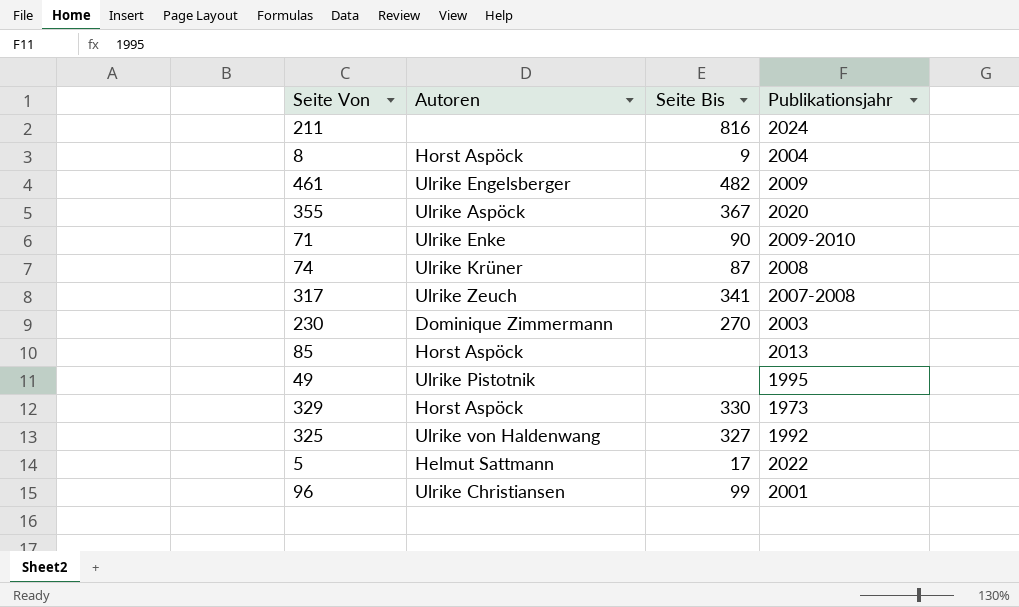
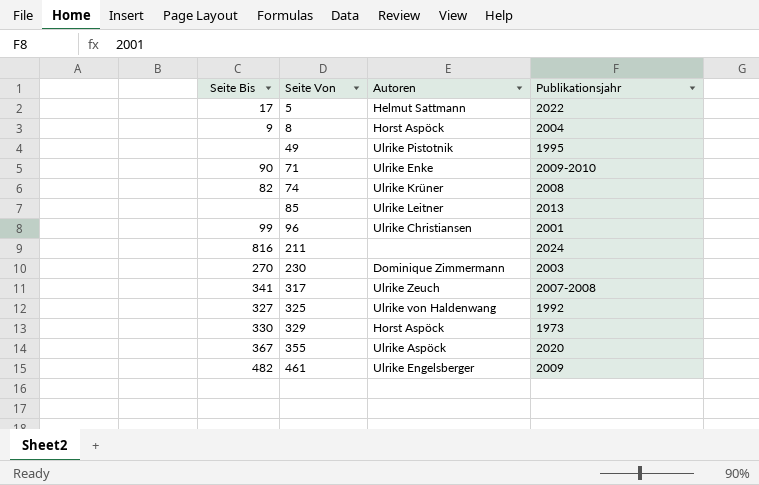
row order: none -> Seite Von ascending
column Seite Bis | position: 3 -> 1
74 | Seite Bis: 87 -> 82
85 | Autoren: Horst Aspöck -> Ulrike Leitner

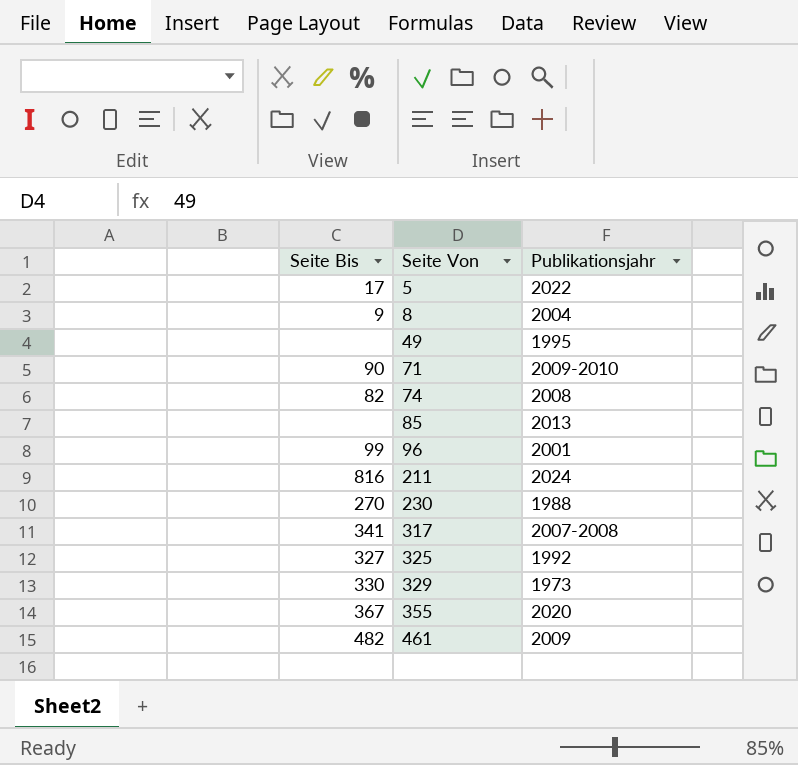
column Autoren | position: 3 -> none
230 | Publikationsjahr: 2003 -> 1988

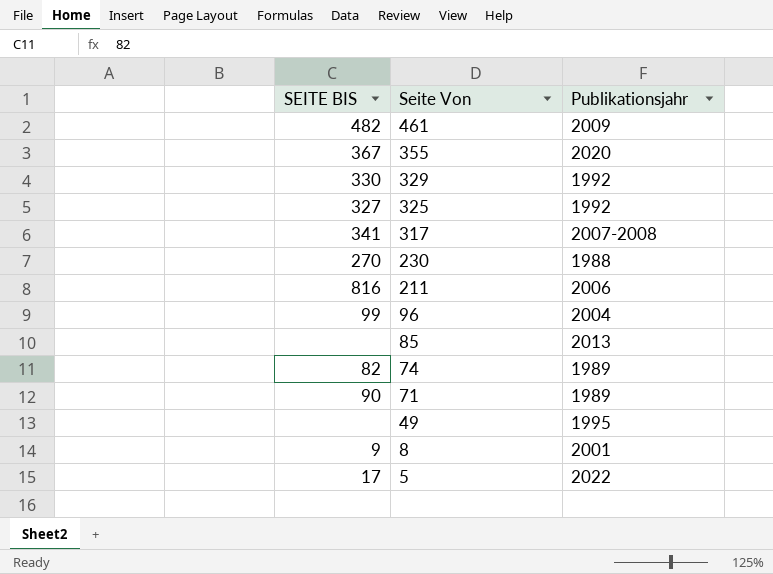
row order: Seite Von ascending -> Seite Von descending
column name: Seite Bis -> SEITE BIS
329 | Publikationsjahr: 1973 -> 1992
211 | Publikationsjahr: 2024 -> 2006
96 | Publikationsjahr: 2001 -> 2004
74 | Publikationsjahr: 2008 -> 1989
71 | Publikationsjahr: 2009-2010 -> 1989
8 | Publikationsjahr: 2004 -> 2001

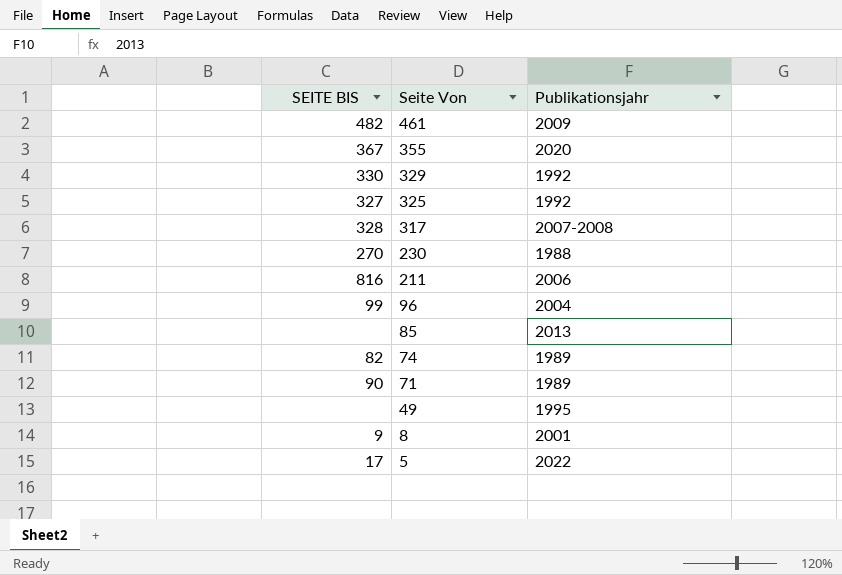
317 | SEITE BIS: 341 -> 328

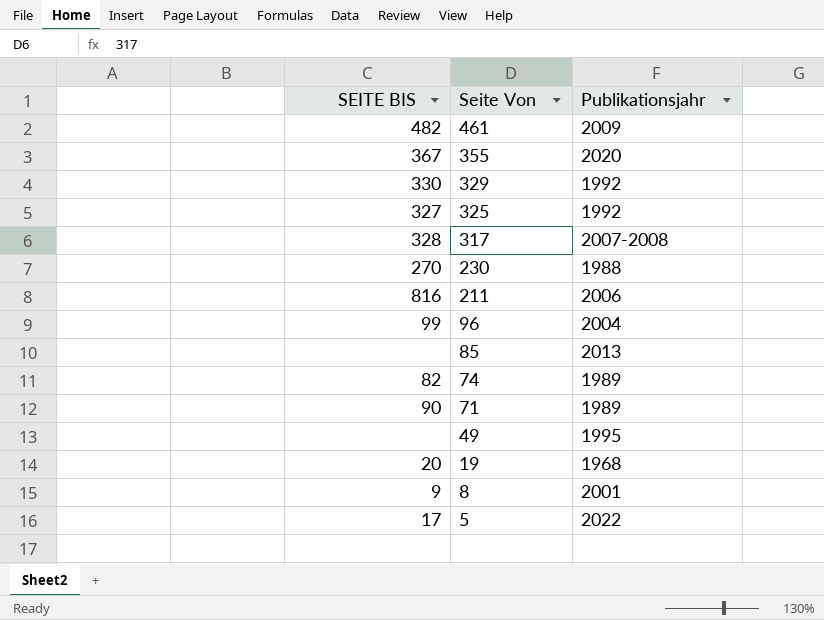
row 19: none -> 20 | 1968

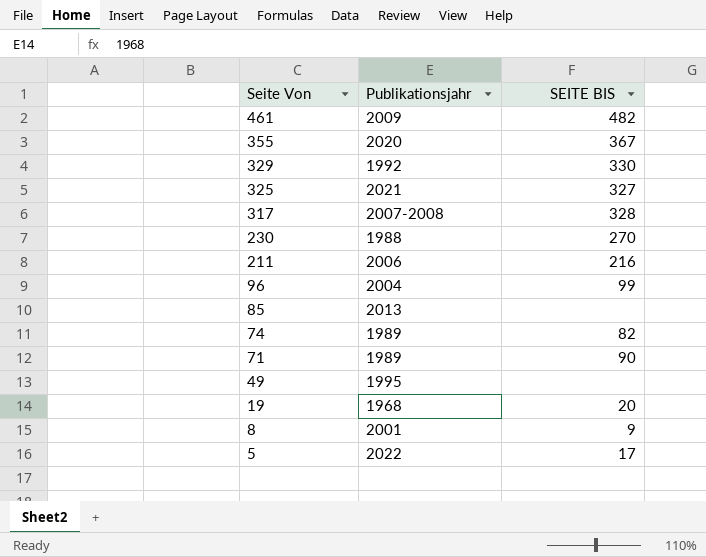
column SEITE BIS | position: 1 -> 3
325 | Publikationsjahr: 1992 -> 2021
211 | SEITE BIS: 816 -> 216

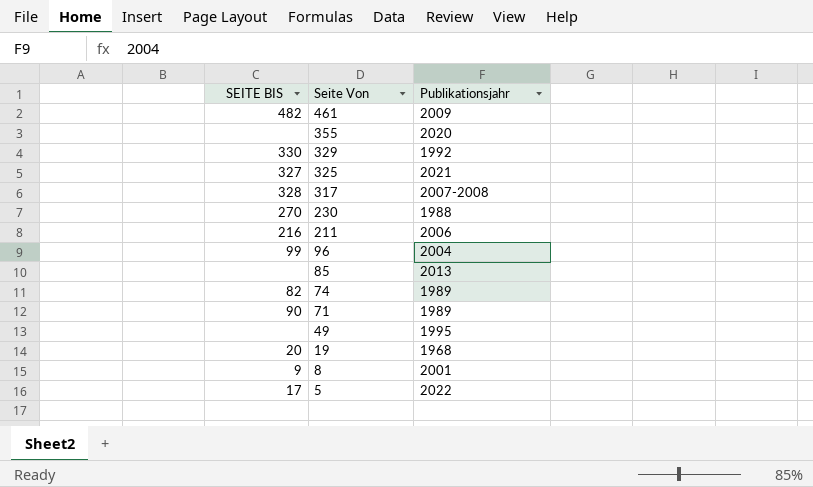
column SEITE BIS | position: 3 -> 1
355 | SEITE BIS: 367 -> none

